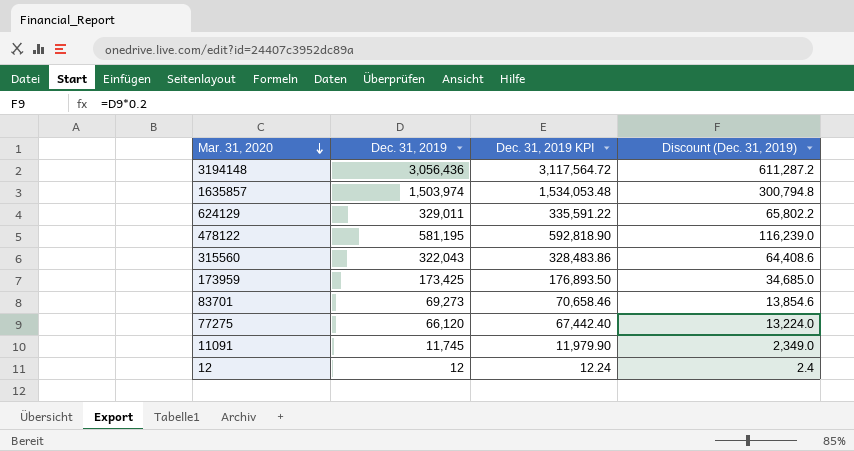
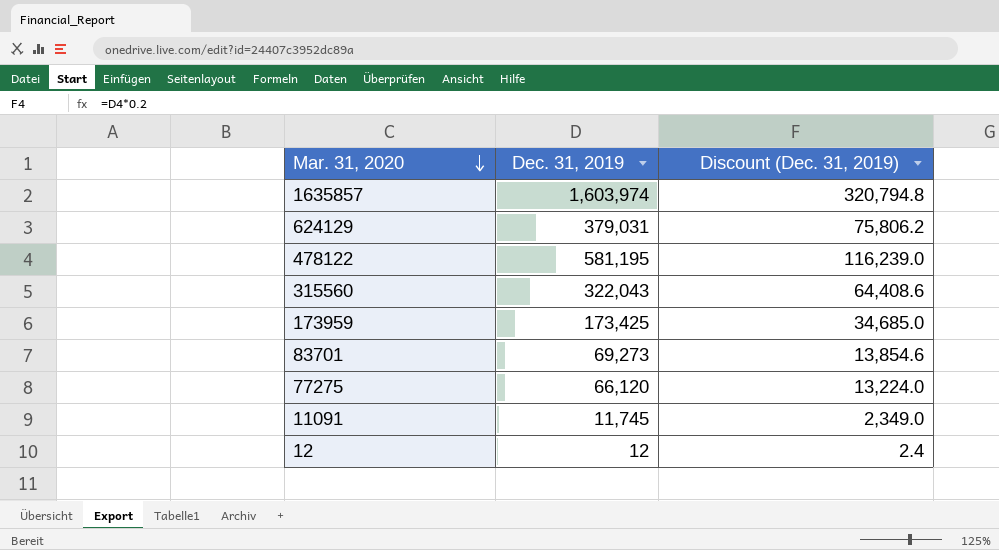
column Dec. 31, 2019 KPI | formula: [Dec. 31, 2019] * 1.02 -> none
row 3194148: 3,056,436 | 3,117,564.72 | 611,287.2 -> none
1635857 | Dec. 31, 2019: 1,503,974 -> 1,603,974
1635857 | Discount (Dec. 31, 2019): 300,794.8 -> 320,794.8
624129 | Dec. 31, 2019: 329,011 -> 379,031
624129 | Discount (Dec. 31, 2019): 65,802.2 -> 75,806.2

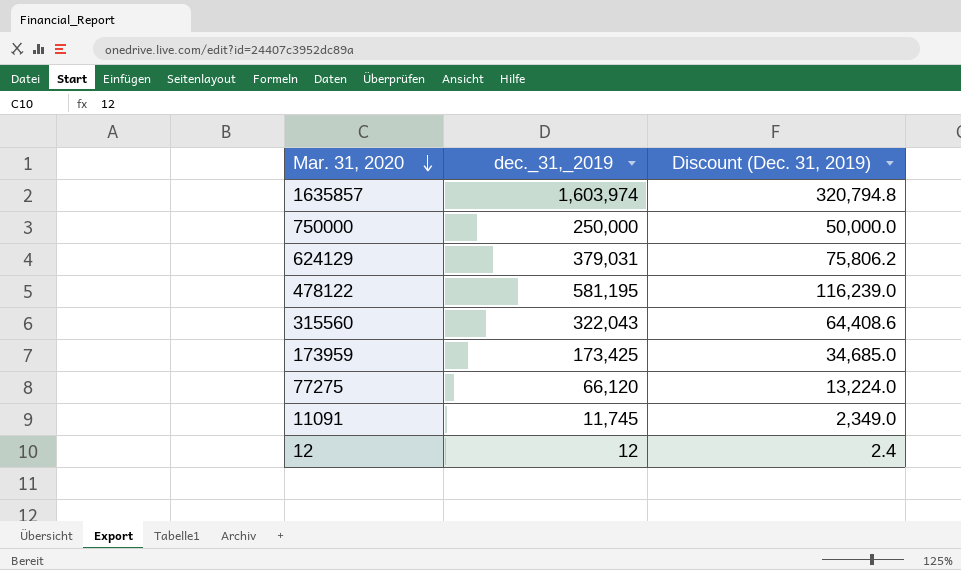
column name: Dec. 31, 2019 -> dec._31,_2019
row 83701: 69,273 | 13,854.6 -> none
row 750000: none -> 250,000 | 50,000.0

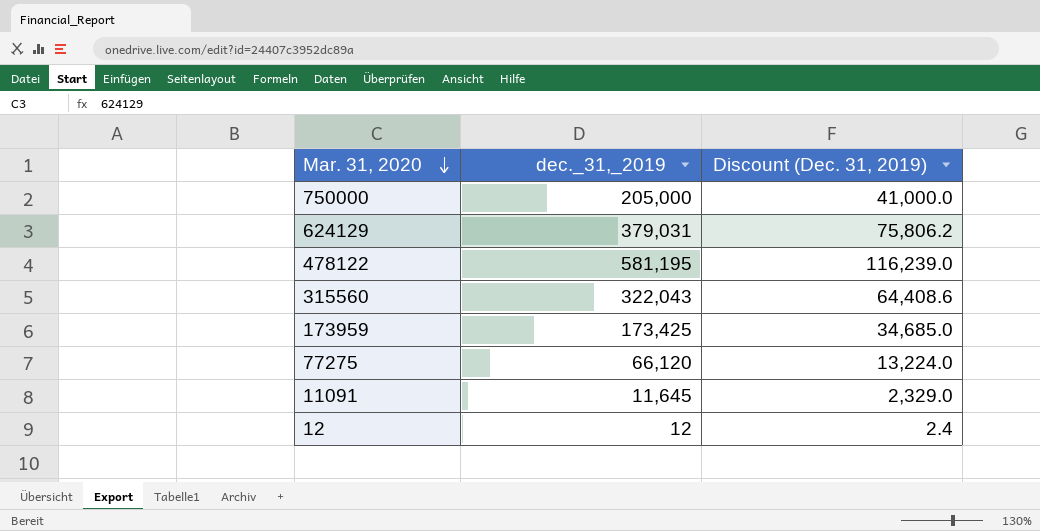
row 1635857: 1,603,974 | 320,794.8 -> none
750000 | dec._31,_2019: 250,000 -> 205,000
750000 | Discount (Dec. 31, 2019): 50,000.0 -> 41,000.0
11091 | dec._31,_2019: 11,745 -> 11,645
11091 | Discount (Dec. 31, 2019): 2,349.0 -> 2,329.0

